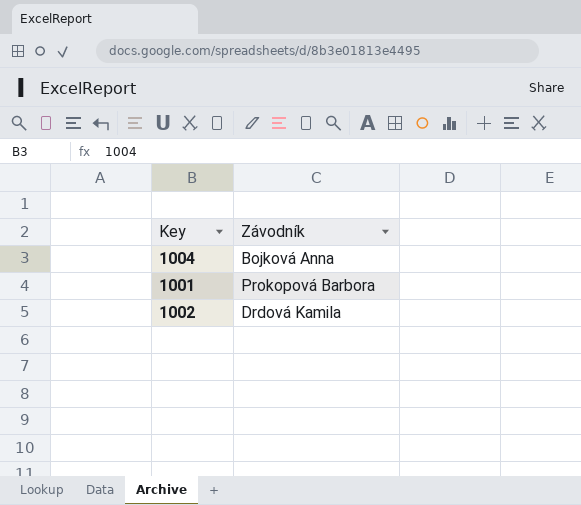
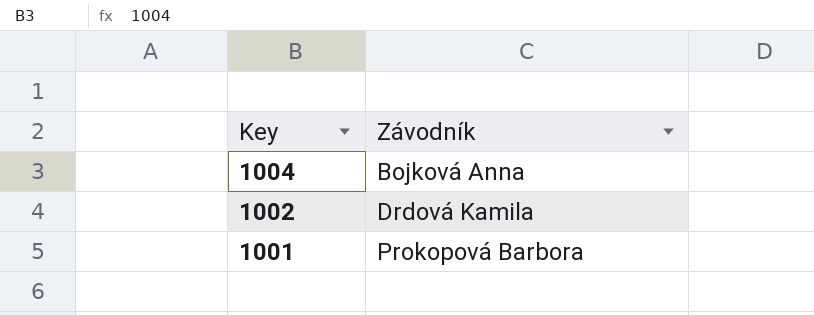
row order: none -> Key descending

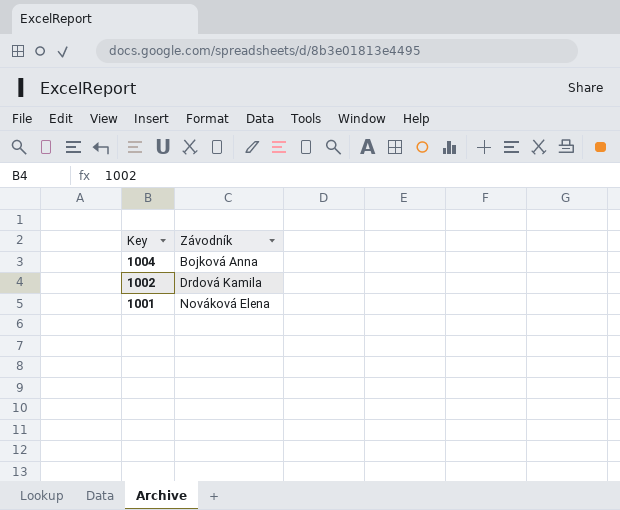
1001 | Závodník: Prokopová Barbora -> Nováková Elena

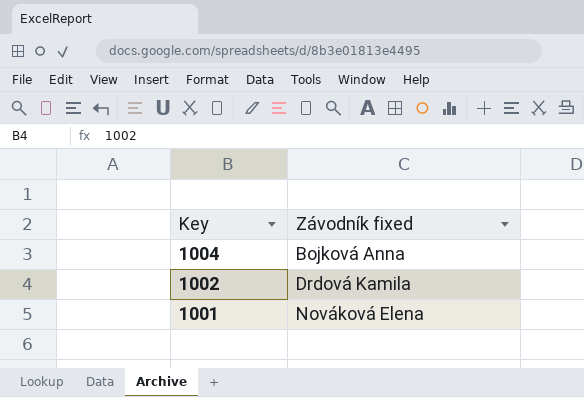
column name: Závodník -> Závodník fixed

